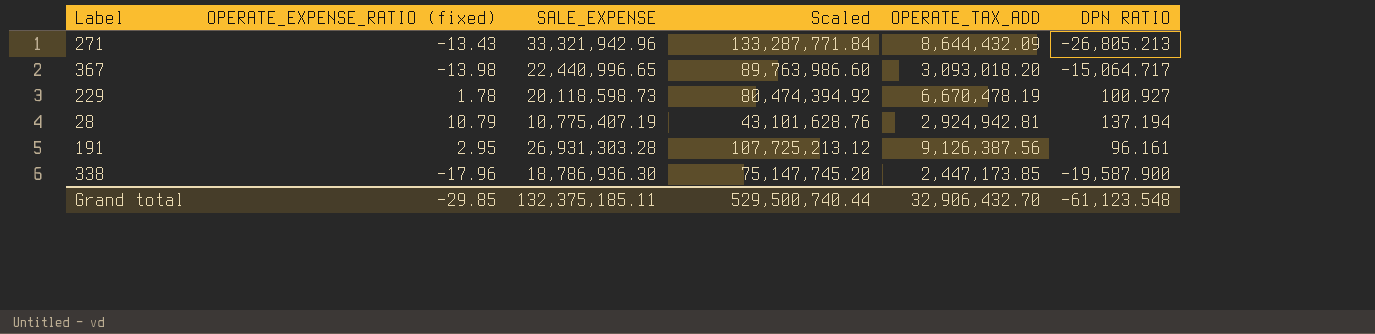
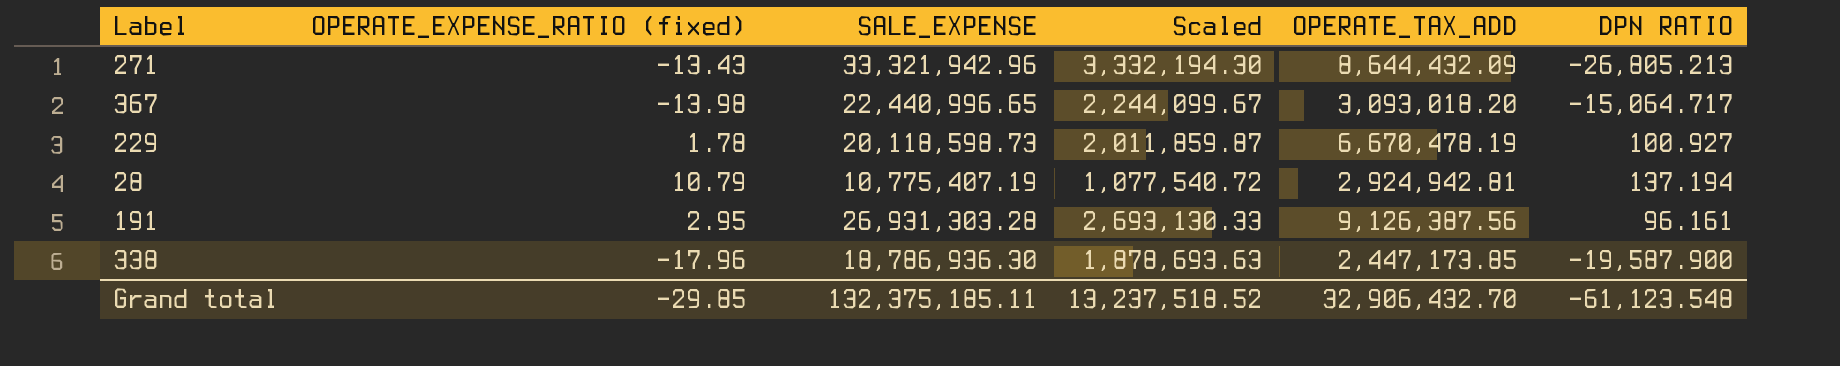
column Scaled | formula: [SALE_EXPENSE] * 4 -> [SALE_EXPENSE] * 0.1
Grand total | Scaled: 529,500,740.44 -> 13,237,518.52

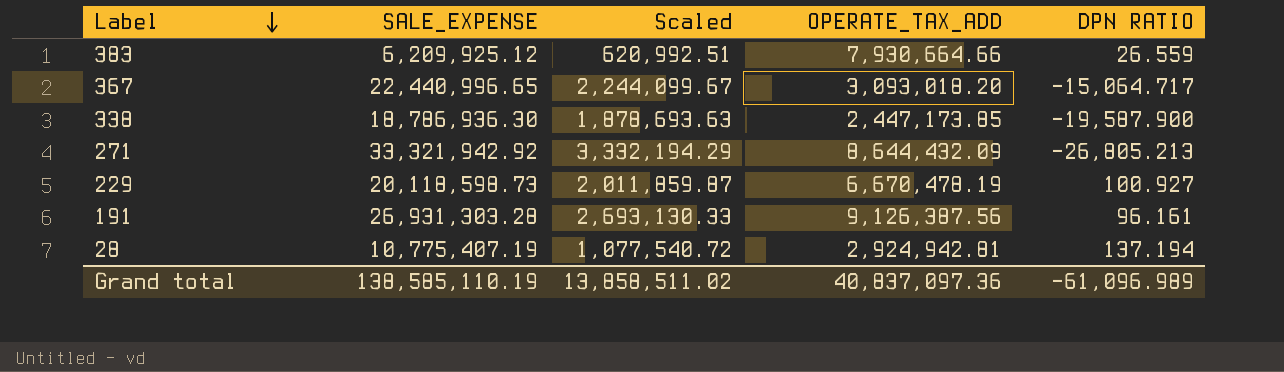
row order: none -> Label descending
column OPERATE_EXPENSE_RATIO (fixed) | position: 2 -> none
row 383: none -> 6,209,925.12 | 620,992.51 | 7,930,664.66 | 26.559
271 | SALE_EXPENSE: 33,321,942.96 -> 33,321,942.92
271 | Scaled: 3,332,194.30 -> 3,332,194.29
Grand total | SALE_EXPENSE: 132,375,185.11 -> 138,585,110.19
Grand total | Scaled: 13,237,518.52 -> 13,858,511.02
Grand total | OPERATE_TAX_ADD: 32,906,432.70 -> 40,837,097.36
Grand total | DPN RATIO: -61,123.548 -> -61,096.989

